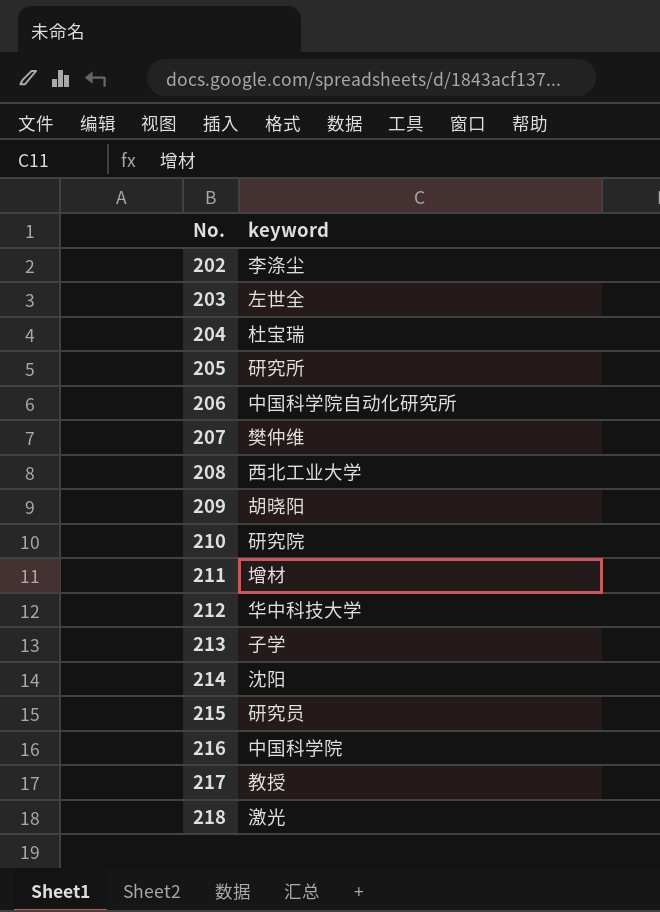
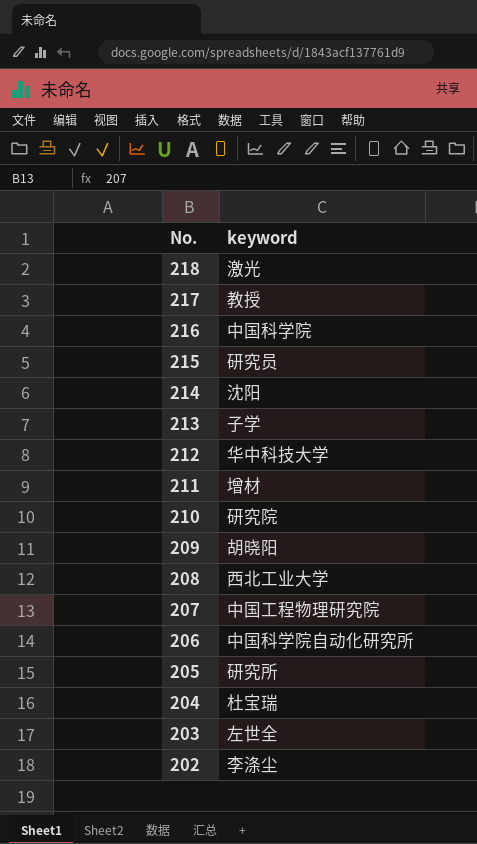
row order: No. ascending -> No. descending
207 | keyword: 樊仲维 -> 中国工程物理研究院

